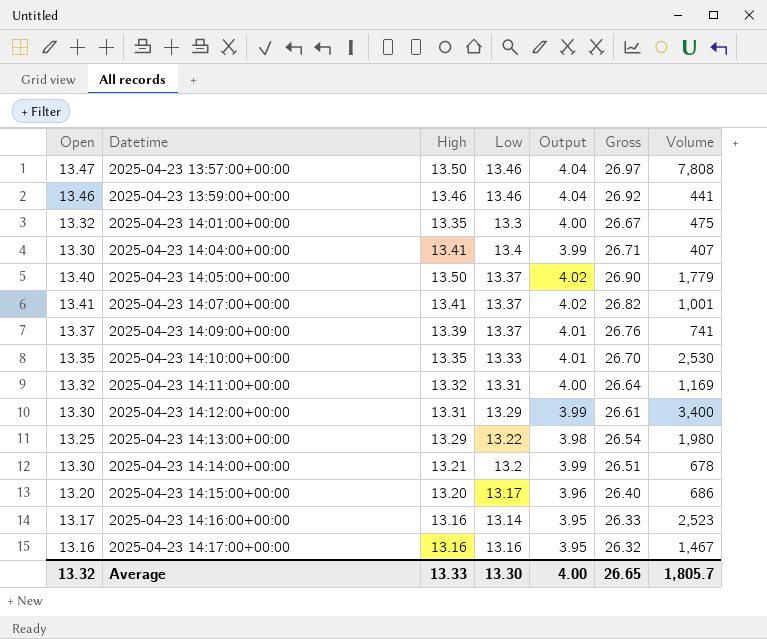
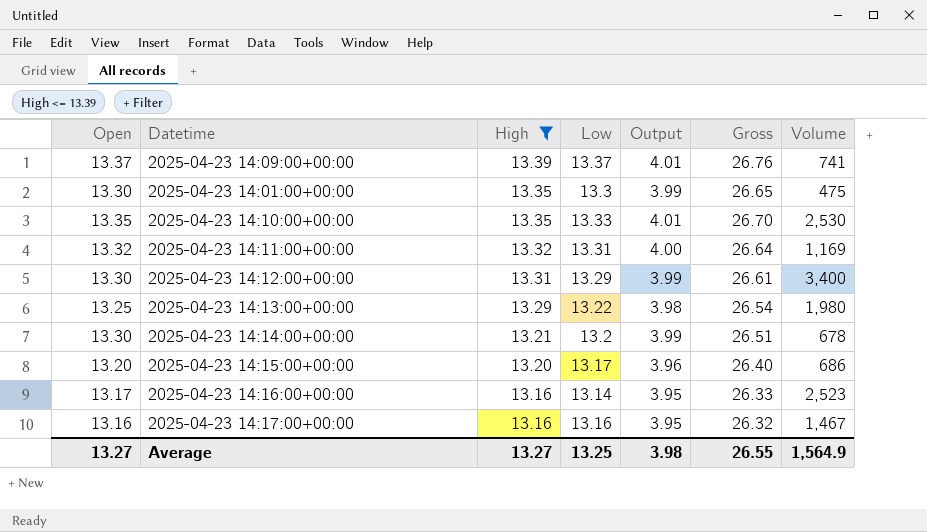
filter: none -> High <= 13.39
row order: Datetime ascending -> High descending
2025-04-23 14:01:00+00:00 | Open: 13.32 -> 13.30
2025-04-23 14:01:00+00:00 | Output: 4.00 -> 3.99
2025-04-23 14:01:00+00:00 | Gross: 26.67 -> 26.65
Average | Open: 13.32 -> 13.27
Average | High: 13.33 -> 13.27
Average | Low: 13.30 -> 13.25
Average | Output: 4.00 -> 3.98
Average | Gross: 26.65 -> 26.55
Average | Volume: 1,805.7 -> 1,564.9

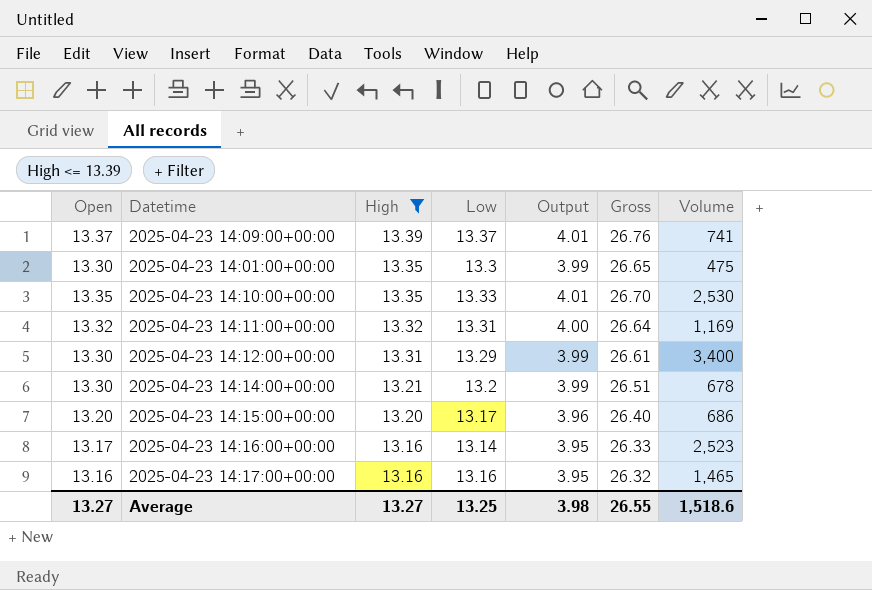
row 2025-04-23 14:13:00+00:00: 13.25 | 13.29 | 13.22 | 3.98 | 26.54 | 1,980 -> none
2025-04-23 14:17:00+00:00 | Volume: 1,467 -> 1,465
Average | Volume: 1,564.9 -> 1,518.6

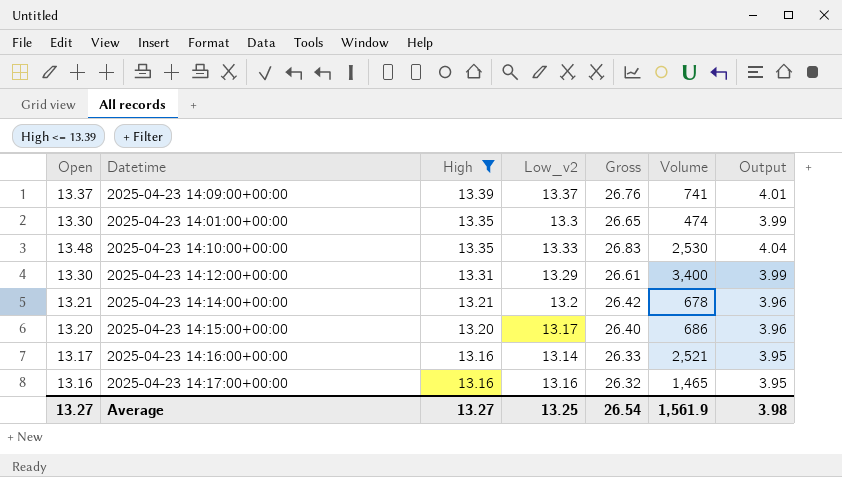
column name: Low -> Low_v2
column Output | position: 5 -> 7
row 2025-04-23 14:11:00+00:00: 13.32 | 13.32 | 13.31 | 4.00 | 26.64 | 1,169 -> none
2025-04-23 14:01:00+00:00 | Volume: 475 -> 474
2025-04-23 14:10:00+00:00 | Open: 13.35 -> 13.48
2025-04-23 14:10:00+00:00 | Gross: 26.70 -> 26.83
2025-04-23 14:10:00+00:00 | Output: 4.01 -> 4.04
2025-04-23 14:14:00+00:00 | Open: 13.30 -> 13.21
2025-04-23 14:14:00+00:00 | Gross: 26.51 -> 26.42
2025-04-23 14:14:00+00:00 | Output: 3.99 -> 3.96
2025-04-23 14:16:00+00:00 | Volume: 2,523 -> 2,521
Average | Gross: 26.55 -> 26.54
Average | Volume: 1,518.6 -> 1,561.9

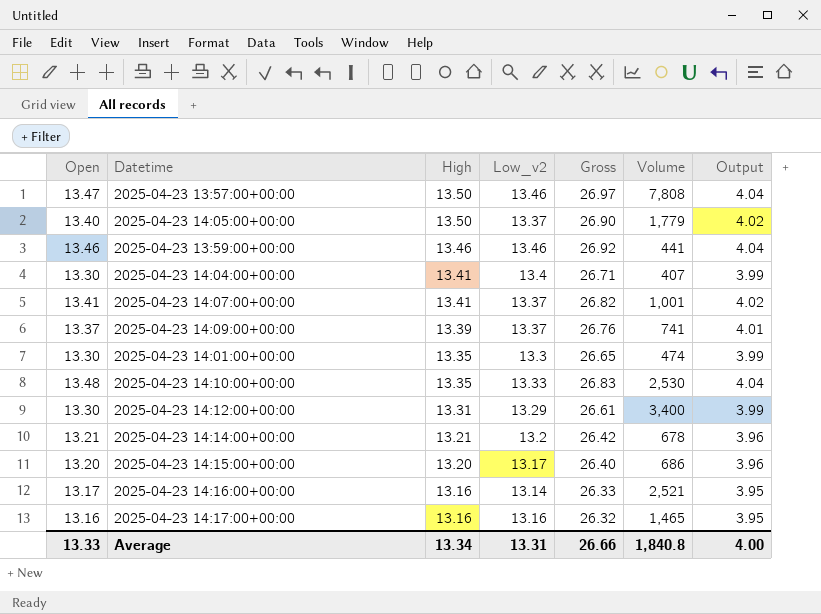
filter: High <= 13.39 -> none
Average | Open: 13.27 -> 13.33
Average | High: 13.27 -> 13.34
Average | Low_v2: 13.25 -> 13.31
Average | Gross: 26.54 -> 26.66
Average | Volume: 1,561.9 -> 1,840.8
Average | Output: 3.98 -> 4.00

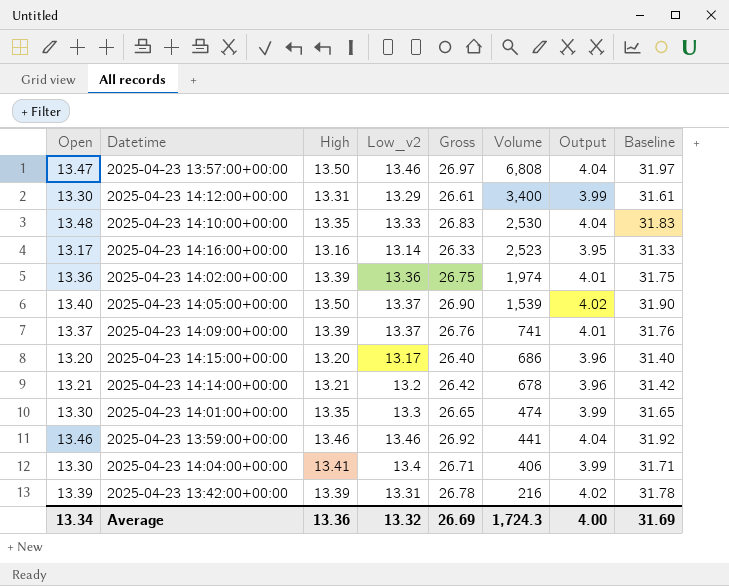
row order: High descending -> Volume descending
column Baseline | formula: none -> [Gross] + 5
row 2025-04-23 14:07:00+00:00: 13.41 | 13.41 | 13.37 | 26.82 | 1,001 | 4.02 -> none
row 2025-04-23 14:17:00+00:00: 13.16 | 13.16 | 13.16 | 26.32 | 1,465 | 3.95 -> none
2025-04-23 13:57:00+00:00 | Volume: 7,808 -> 6,808
2025-04-23 14:16:00+00:00 | Volume: 2,521 -> 2,523
row 2025-04-23 14:02:00+00:00: none -> 13.36 | 13.39 | 13.36 | 26.75 | 1,974 | 4.01 | 31.75
2025-04-23 14:05:00+00:00 | Volume: 1,779 -> 1,539
2025-04-23 14:04:00+00:00 | Volume: 407 -> 406
row 2025-04-23 13:42:00+00:00: none -> 13.39 | 13.39 | 13.31 | 26.78 | 216 | 4.02 | 31.78
Average | Open: 13.33 -> 13.34
Average | High: 13.34 -> 13.36
Average | Low_v2: 13.31 -> 13.32
Average | Gross: 26.66 -> 26.69
Average | Volume: 1,840.8 -> 1,724.3

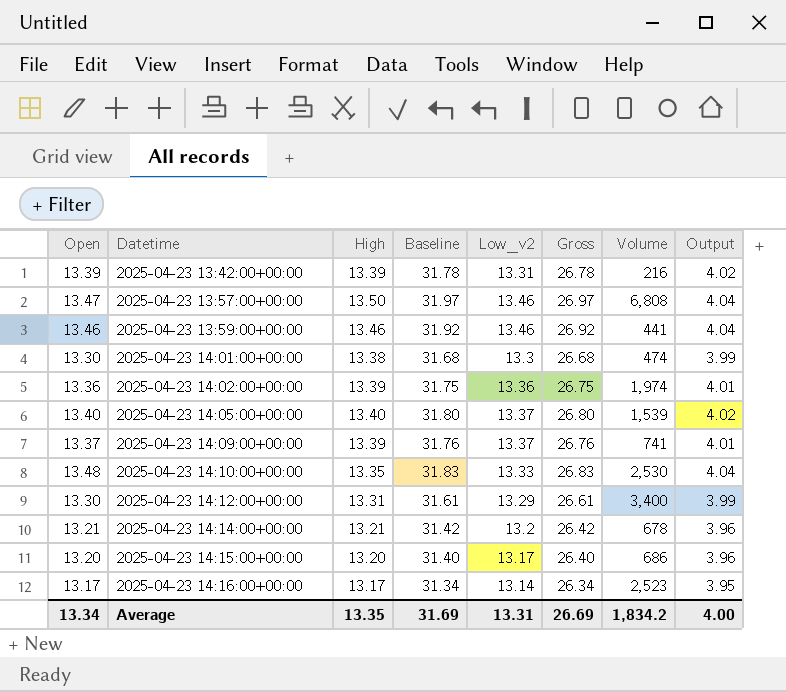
row order: Volume descending -> Datetime ascending
column Baseline | position: 8 -> 4
row 2025-04-23 14:04:00+00:00: 13.30 | 13.41 | 13.4 | 26.71 | 406 | 3.99 | 31.71 -> none
2025-04-23 14:01:00+00:00 | High: 13.35 -> 13.38
2025-04-23 14:01:00+00:00 | Baseline: 31.65 -> 31.68
2025-04-23 14:01:00+00:00 | Gross: 26.65 -> 26.68
2025-04-23 14:05:00+00:00 | High: 13.50 -> 13.40
2025-04-23 14:05:00+00:00 | Baseline: 31.90 -> 31.80
2025-04-23 14:05:00+00:00 | Gross: 26.90 -> 26.80
2025-04-23 14:16:00+00:00 | High: 13.16 -> 13.17
2025-04-23 14:16:00+00:00 | Baseline: 31.33 -> 31.34
2025-04-23 14:16:00+00:00 | Gross: 26.33 -> 26.34
Average | High: 13.36 -> 13.35
Average | Low_v2: 13.32 -> 13.31
Average | Volume: 1,724.3 -> 1,834.2

